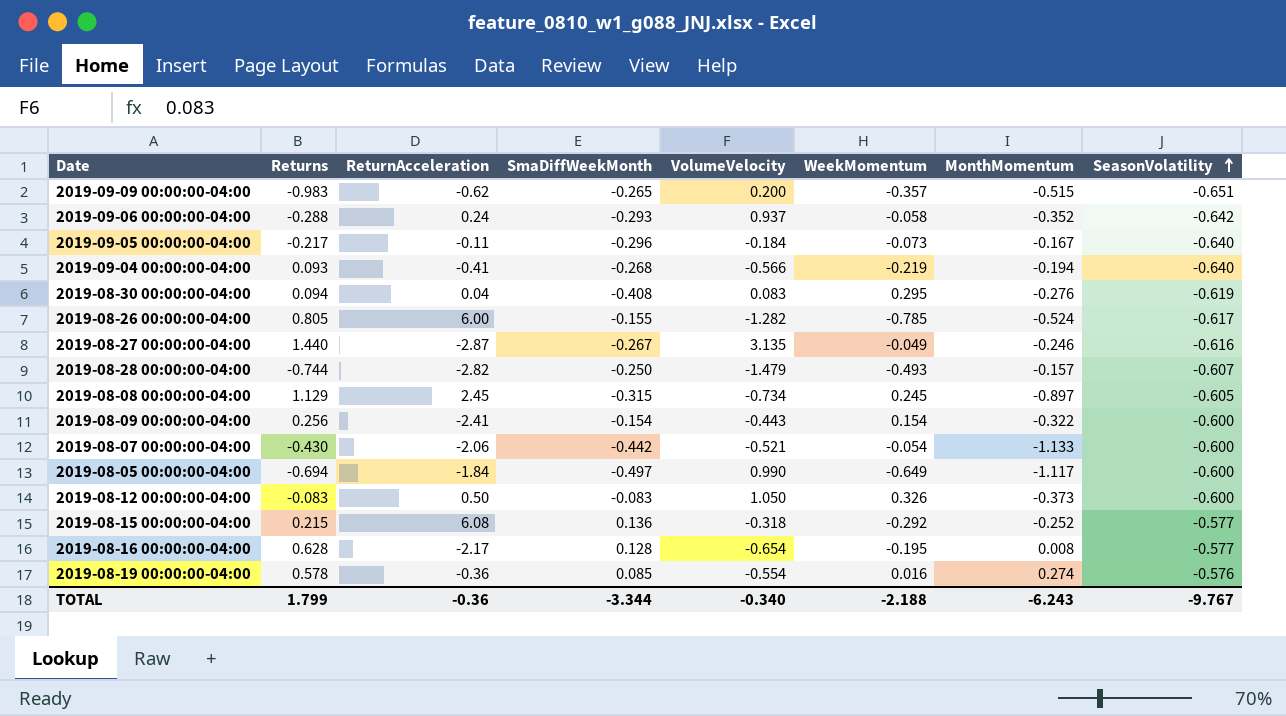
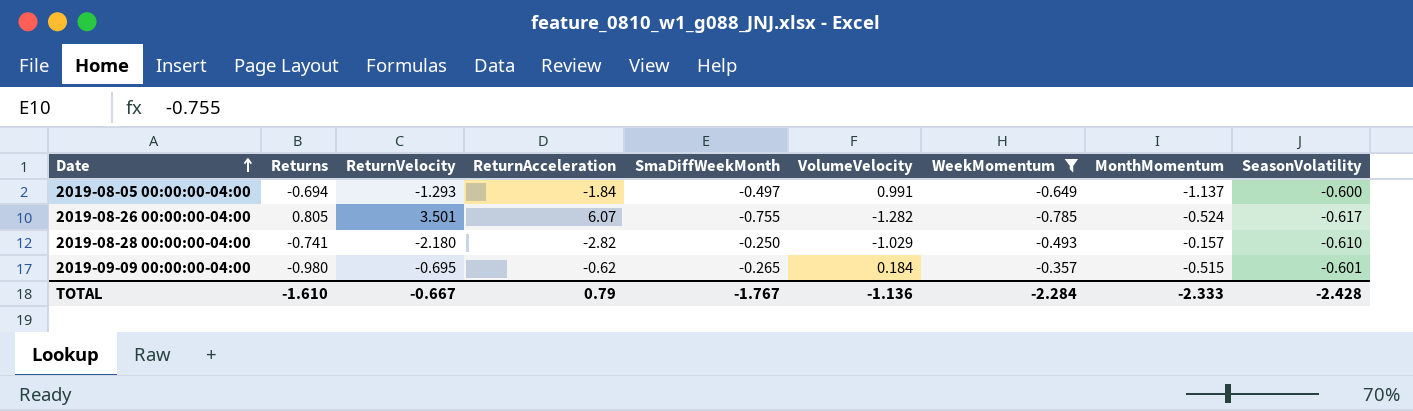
filter: none -> WeekMomentum <= -0.357
row order: SeasonVolatility ascending -> Date ascending
column ReturnVelocity | position: none -> 3
2019-08-05 00:00:00-04:00 | VolumeVelocity: 0.990 -> 0.991
2019-08-05 00:00:00-04:00 | MonthMomentum: -1.117 -> -1.137
2019-08-26 00:00:00-04:00 | ReturnAcceleration: 6.00 -> 6.07
2019-08-26 00:00:00-04:00 | SmaDiffWeekMonth: -0.155 -> -0.755
2019-08-28 00:00:00-04:00 | Returns: -0.744 -> -0.741
2019-08-28 00:00:00-04:00 | VolumeVelocity: -1.479 -> -1.029
2019-08-28 00:00:00-04:00 | SeasonVolatility: -0.607 -> -0.610
2019-09-09 00:00:00-04:00 | Returns: -0.983 -> -0.980
2019-09-09 00:00:00-04:00 | VolumeVelocity: 0.200 -> 0.184
2019-09-09 00:00:00-04:00 | SeasonVolatility: -0.651 -> -0.601
TOTAL | Returns: 1.799 -> -1.610
TOTAL | ReturnAcceleration: -0.36 -> 0.79
TOTAL | SmaDiffWeekMonth: -3.344 -> -1.767
TOTAL | VolumeVelocity: -0.340 -> -1.136
TOTAL | WeekMomentum: -2.188 -> -2.284
TOTAL | MonthMomentum: -6.243 -> -2.333
TOTAL | SeasonVolatility: -9.767 -> -2.428

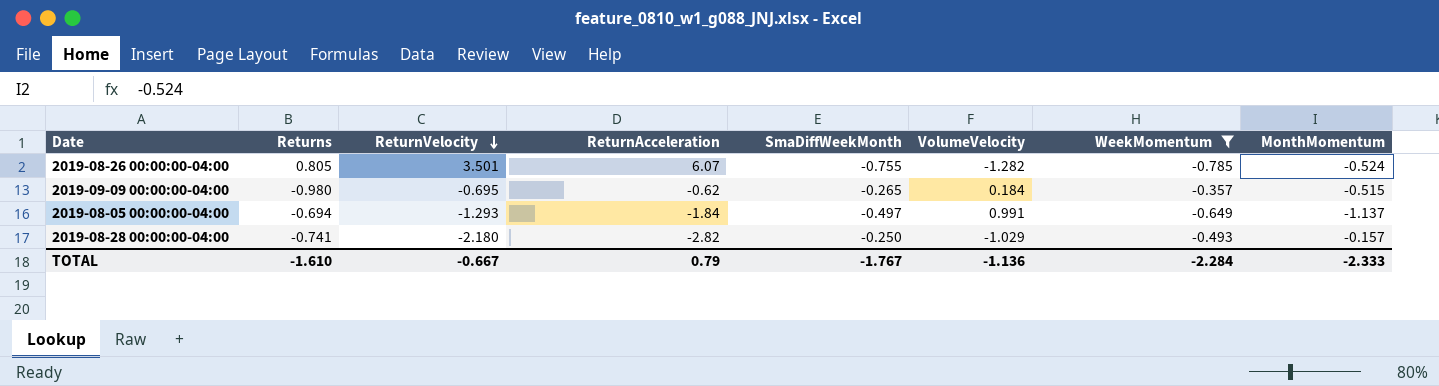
row order: Date ascending -> ReturnVelocity descending
column SeasonVolatility | position: 9 -> none

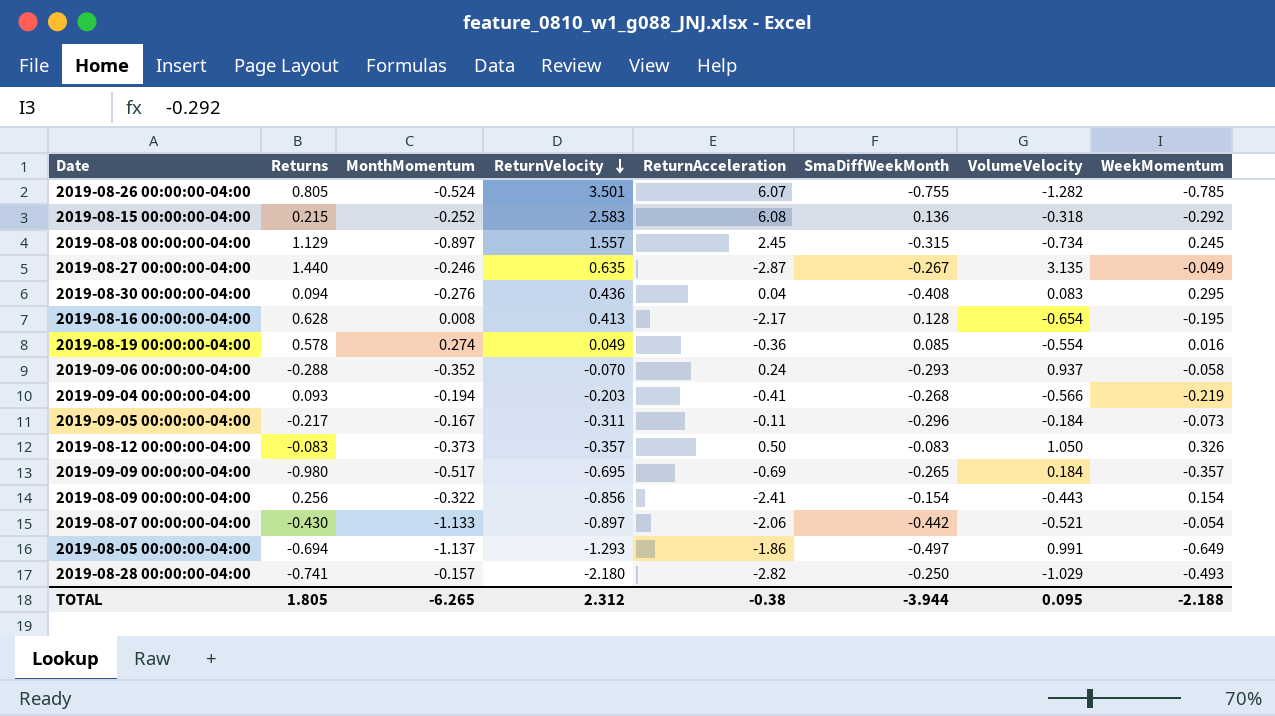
filter: WeekMomentum <= -0.357 -> none
column MonthMomentum | position: 8 -> 3
2019-09-09 00:00:00-04:00 | MonthMomentum: -0.515 -> -0.517
2019-09-09 00:00:00-04:00 | ReturnAcceleration: -0.62 -> -0.69
2019-08-05 00:00:00-04:00 | ReturnAcceleration: -1.84 -> -1.86
TOTAL | Returns: -1.610 -> 1.805
TOTAL | MonthMomentum: -2.333 -> -6.265
TOTAL | ReturnVelocity: -0.667 -> 2.312
TOTAL | ReturnAcceleration: 0.79 -> -0.38
TOTAL | SmaDiffWeekMonth: -1.767 -> -3.944
TOTAL | VolumeVelocity: -1.136 -> 0.095
TOTAL | WeekMomentum: -2.284 -> -2.188

